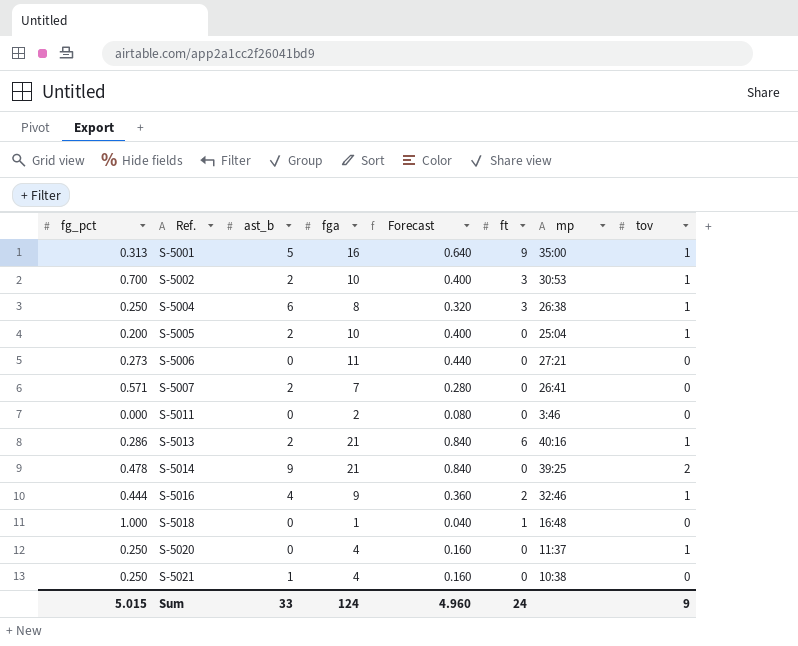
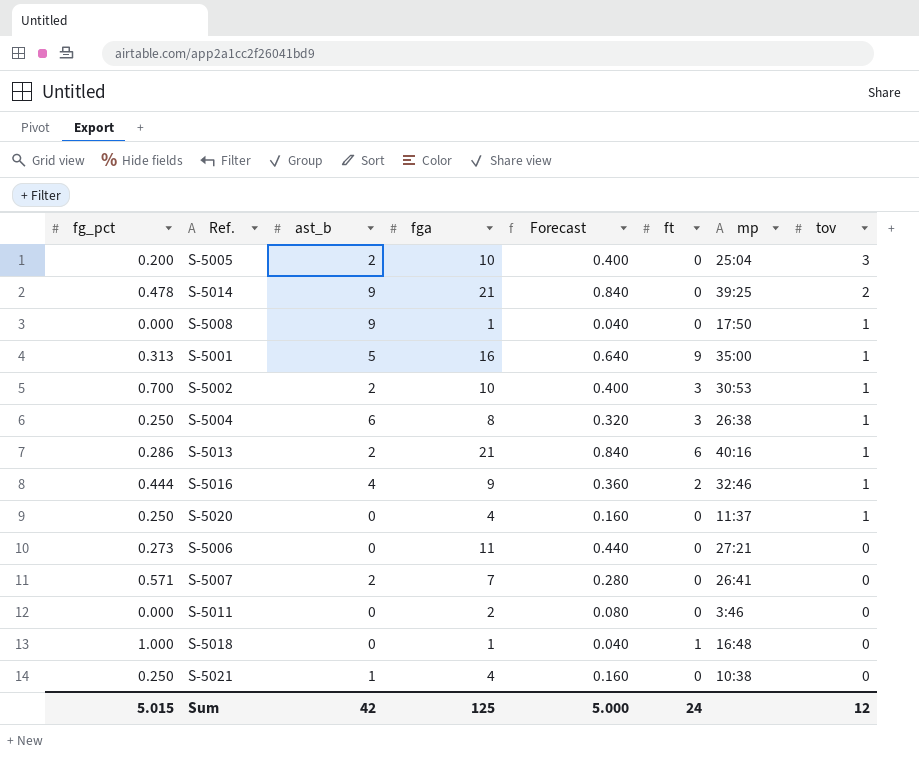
row order: Ref. ascending -> tov descending
S-5005 | tov: 1 -> 3
row S-5008: none -> 0.000 | 9 | 1 | 0.040 | 0 | 17:50 | 1
Sum | ast_b: 33 -> 42
Sum | fga: 124 -> 125
Sum | Forecast: 4.960 -> 5.000
Sum | tov: 9 -> 12

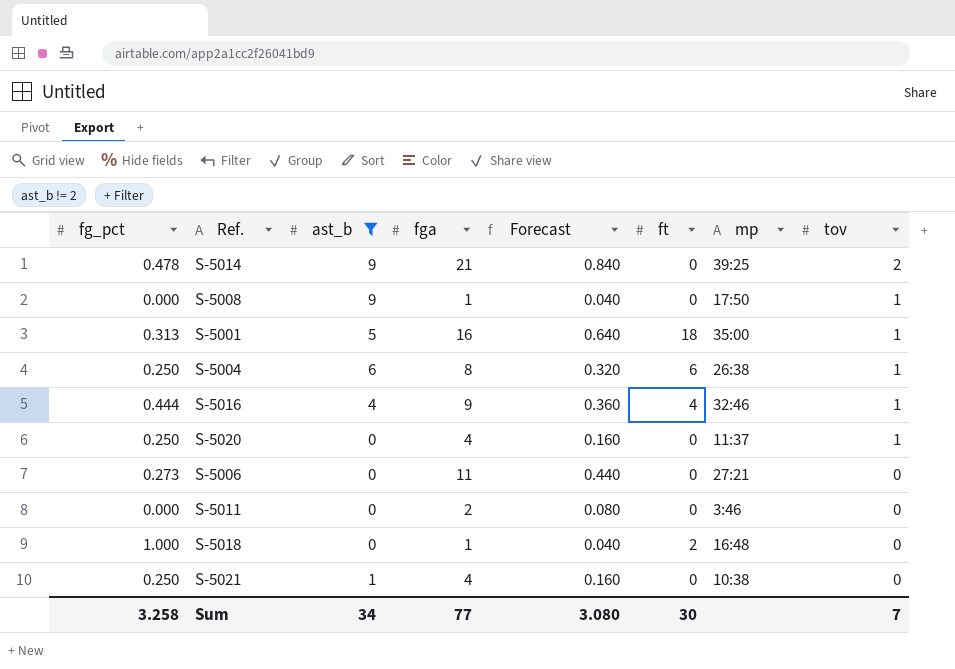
filter: none -> ast_b != 2
S-5001 | ft: 9 -> 18
S-5004 | ft: 3 -> 6
S-5016 | ft: 2 -> 4
S-5018 | ft: 1 -> 2
Sum | fg_pct: 5.015 -> 3.258
Sum | ast_b: 42 -> 34
Sum | fga: 125 -> 77
Sum | Forecast: 5.000 -> 3.080
Sum | ft: 24 -> 30
Sum | tov: 12 -> 7

